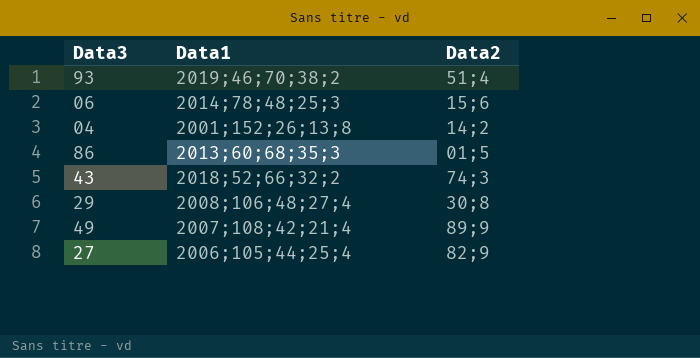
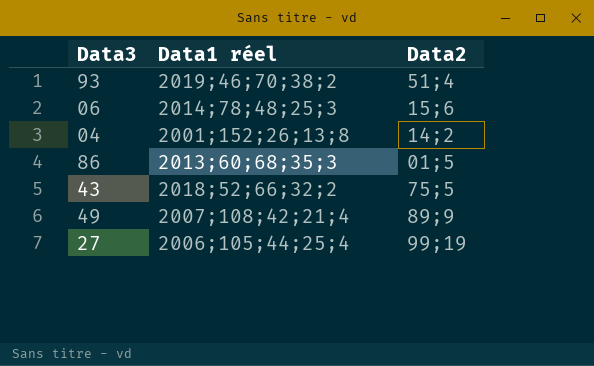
column name: Data1 -> Data1 réel
row 29: 2008;106;48;27;4 | 30;8 -> none
43 | Data2: 74;3 -> 75;5
27 | Data2: 82;9 -> 99;19

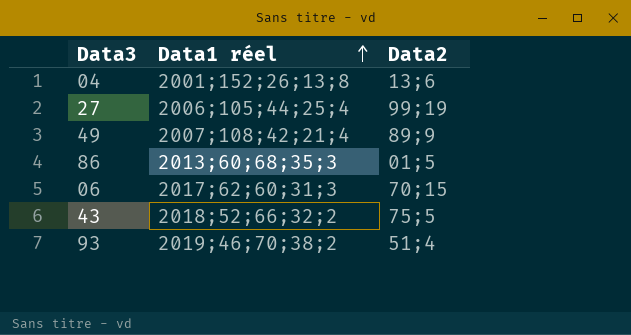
row order: none -> Data1 réel ascending
04 | Data2: 14;2 -> 13;6
06 | Data1 réel: 2014;78;48;25;3 -> 2017;62;60;31;3
06 | Data2: 15;6 -> 70;15

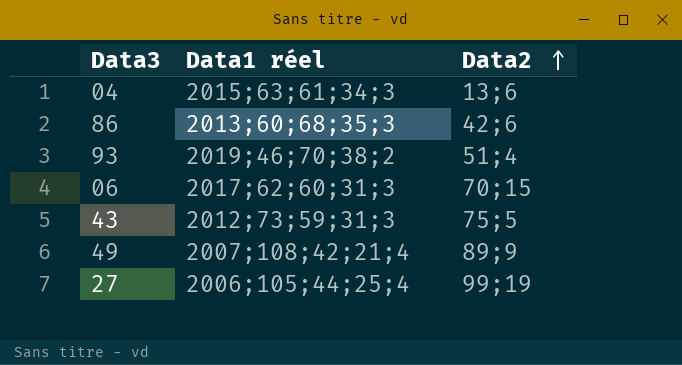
row order: Data1 réel ascending -> Data2 ascending
04 | Data1 réel: 2001;152;26;13;8 -> 2015;63;61;34;3
86 | Data2: 01;5 -> 42;6
43 | Data1 réel: 2018;52;66;32;2 -> 2012;73;59;31;3

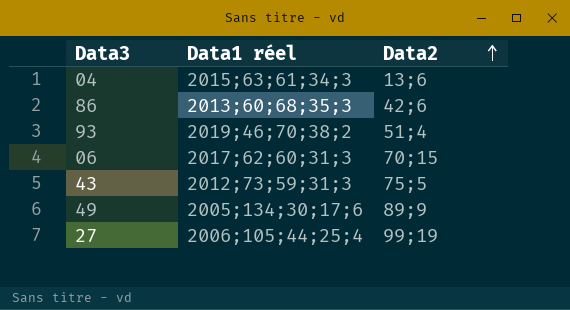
49 | Data1 réel: 2007;108;42;21;4 -> 2005;134;30;17;6

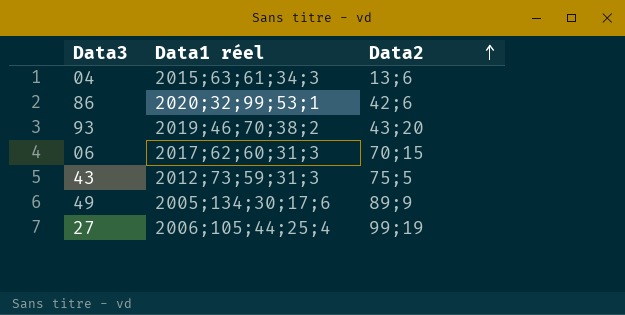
86 | Data1 réel: 2013;60;68;35;3 -> 2020;32;99;53;1
93 | Data2: 51;4 -> 43;20

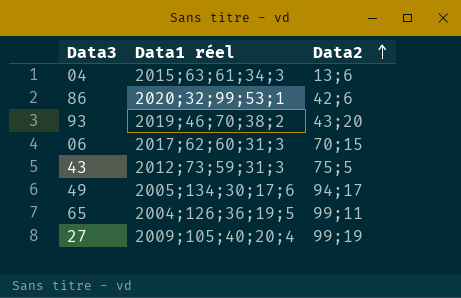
49 | Data2: 89;9 -> 94;17
row 65: none -> 2004;126;36;19;5 | 99;11
27 | Data1 réel: 2006;105;44;25;4 -> 2009;105;40;20;4

